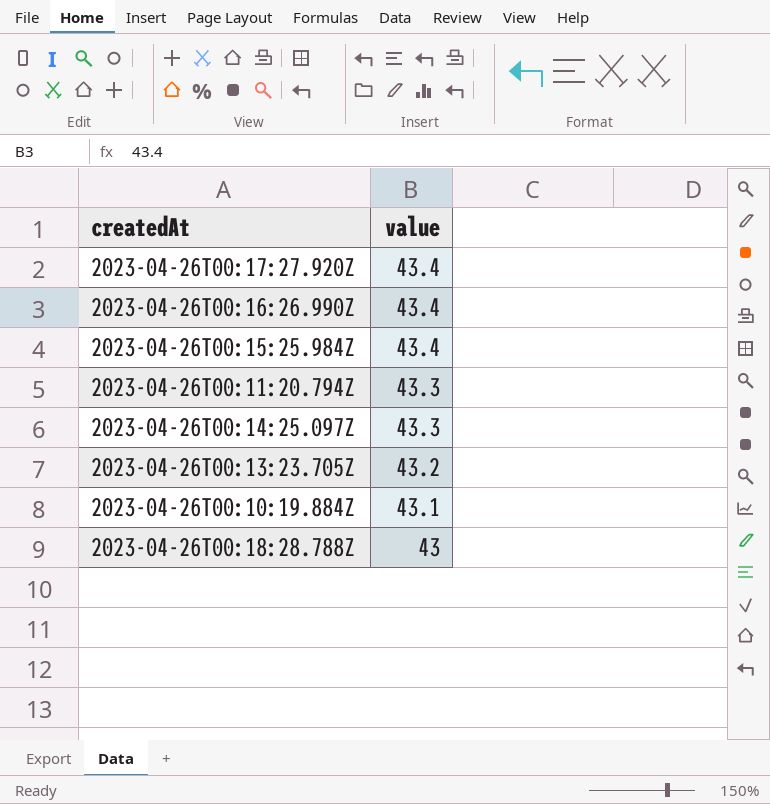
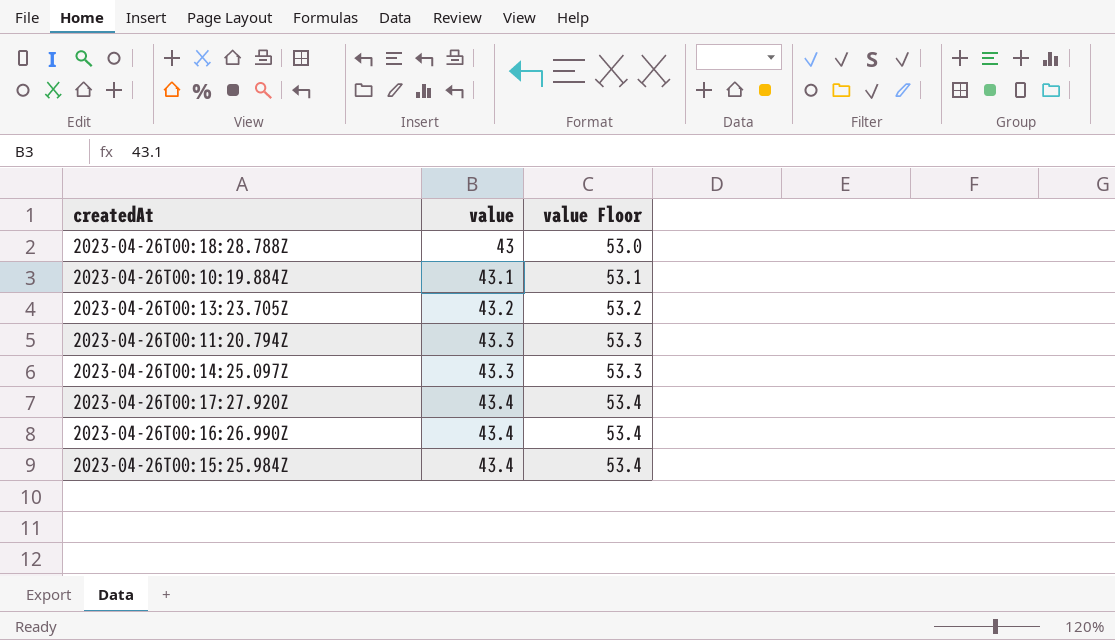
row order: value descending -> value ascending
column value Floor | formula: none -> [value] + 10

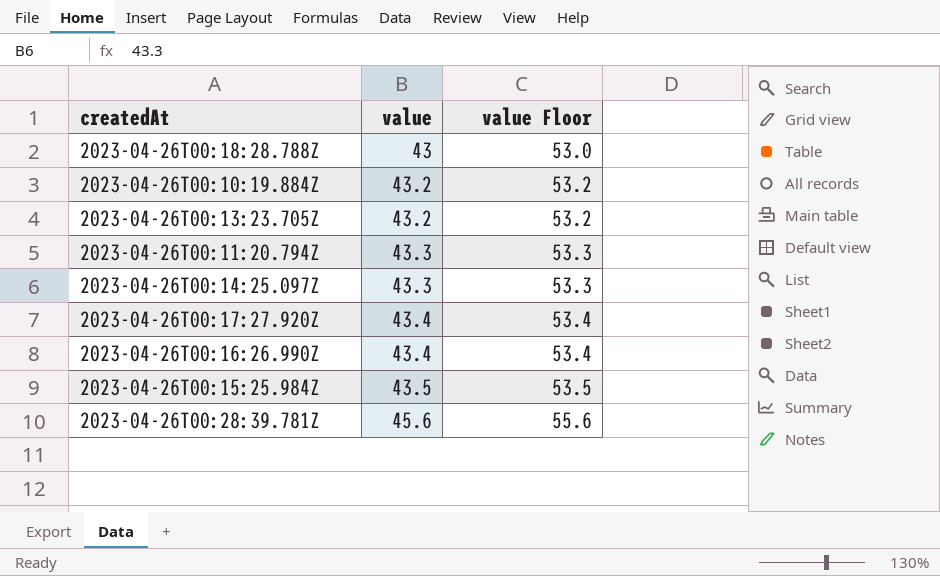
2023-04-26T00:10:19.884Z | value: 43.1 -> 43.2
2023-04-26T00:10:19.884Z | value Floor: 53.1 -> 53.2
2023-04-26T00:15:25.984Z | value: 43.4 -> 43.5
2023-04-26T00:15:25.984Z | value Floor: 53.4 -> 53.5
row 2023-04-26T00:28:39.781Z: none -> 45.6 | 55.6

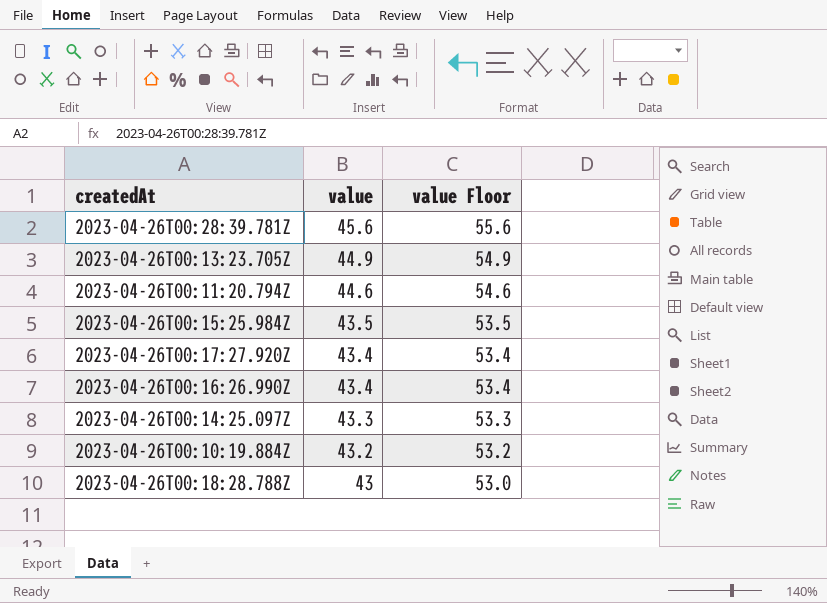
row order: value ascending -> value descending
2023-04-26T00:13:23.705Z | value: 43.2 -> 44.9
2023-04-26T00:13:23.705Z | value Floor: 53.2 -> 54.9
2023-04-26T00:11:20.794Z | value: 43.3 -> 44.6
2023-04-26T00:11:20.794Z | value Floor: 53.3 -> 54.6

